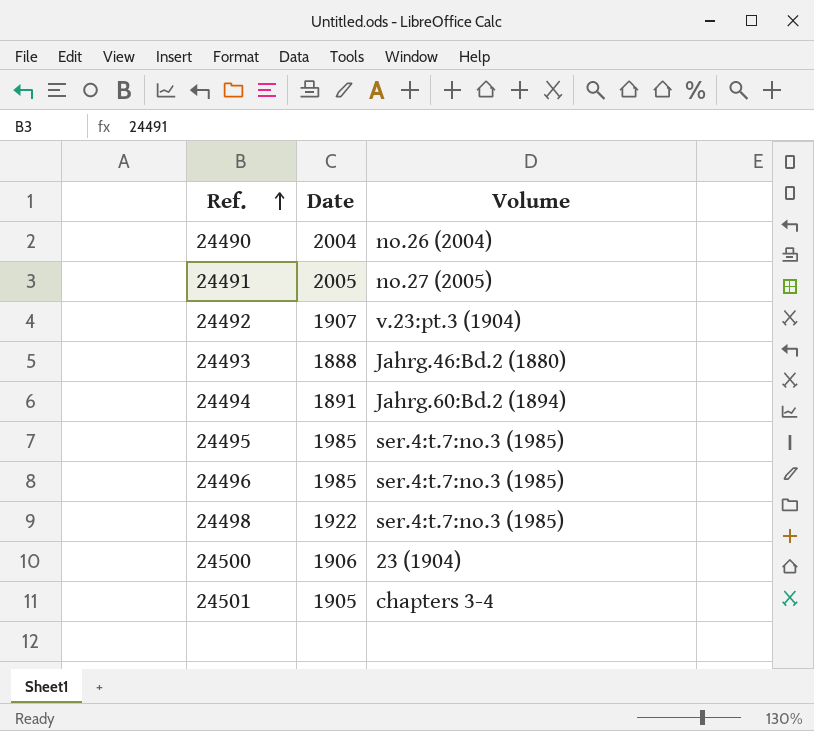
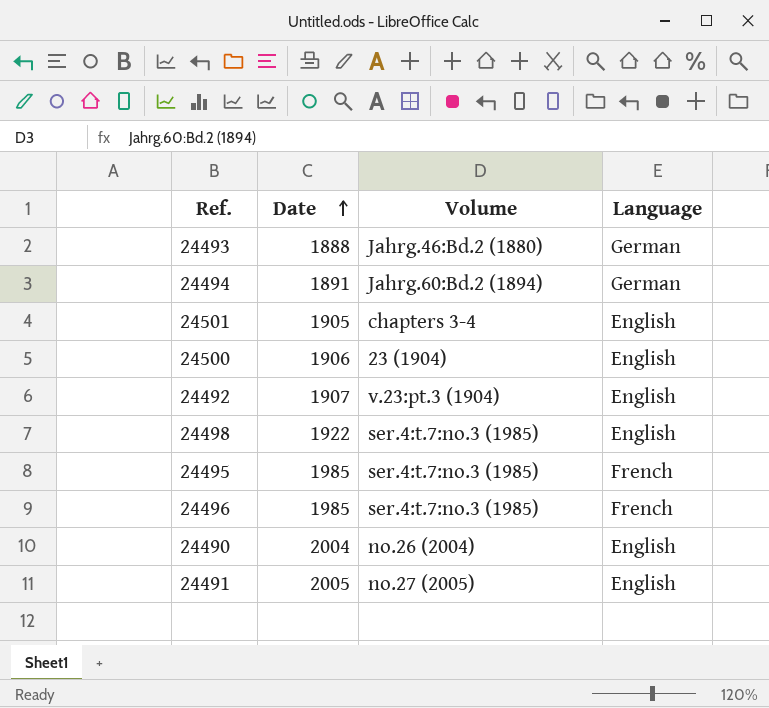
row order: Ref. ascending -> Date ascending
column Language | position: none -> 4

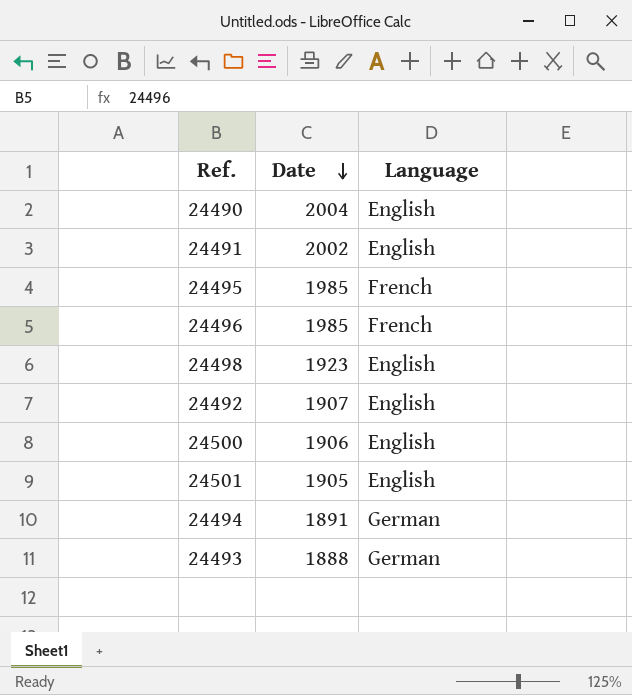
row order: Date ascending -> Date descending
column Volume | position: 3 -> none
24491 | Date: 2005 -> 2002
24498 | Date: 1922 -> 1923

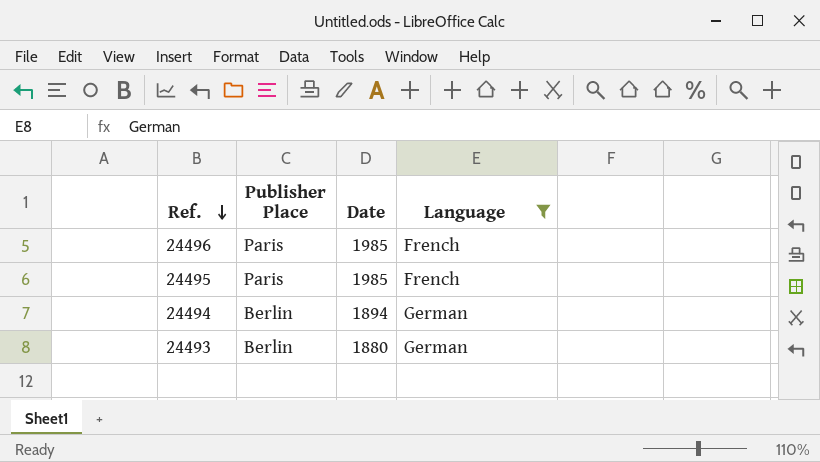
filter: none -> Language != English
row order: Date descending -> Ref. descending
column Publisher Place | position: none -> 2
24494 | Date: 1891 -> 1894
24493 | Date: 1888 -> 1880

